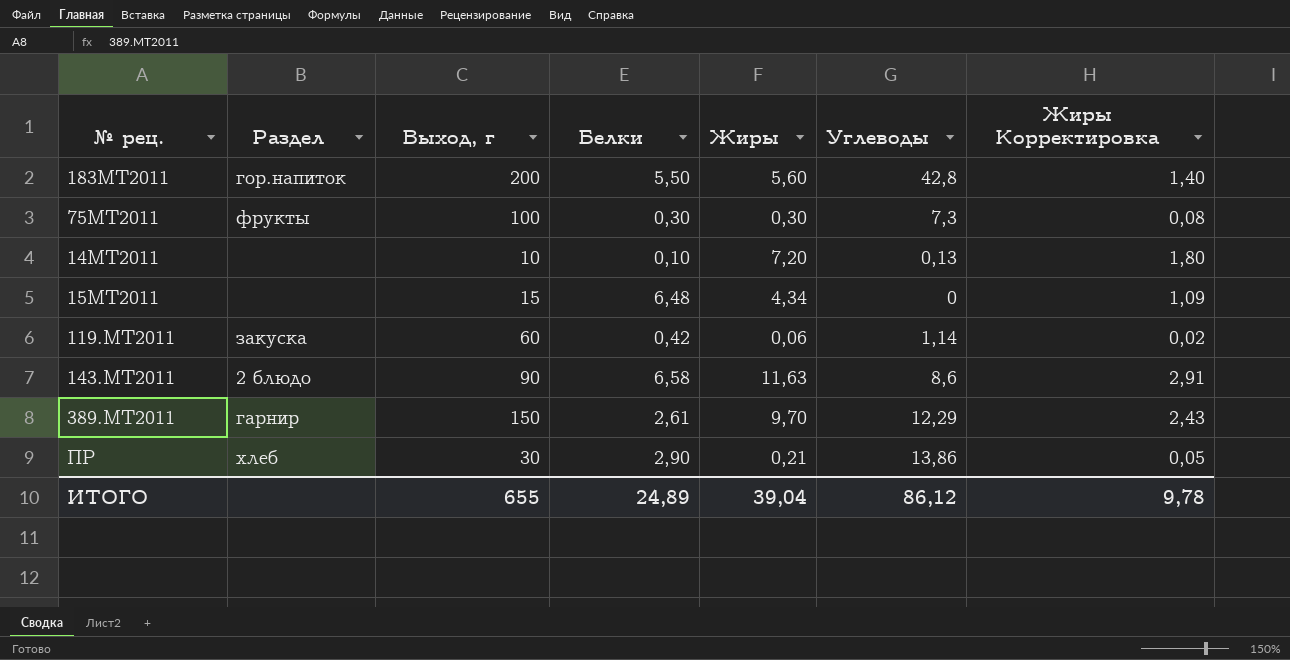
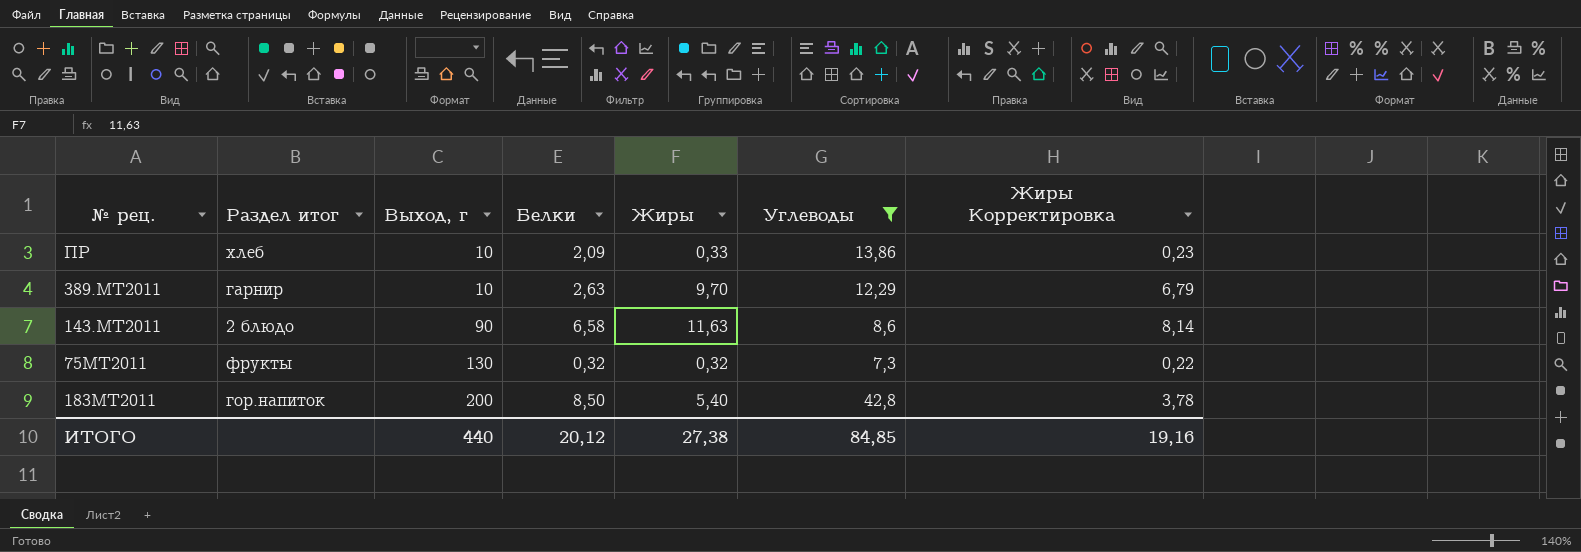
filter: none -> Углеводы >= 7,3
row order: none -> Выход, г ascending
column name: Раздел -> Раздел итог
column Жиры Корректировка | formula: [Жиры] * 0,25 -> [Жиры] * 0,7
ПР | Выход, г: 30 -> 10
ПР | Белки: 2,90 -> 2,09
ПР | Жиры: 0,21 -> 0,33
389.МТ2011 | Выход, г: 150 -> 10
389.МТ2011 | Белки: 2,61 -> 2,63
75МТ2011 | Выход, г: 100 -> 130
75МТ2011 | Белки: 0,30 -> 0,32
75МТ2011 | Жиры: 0,30 -> 0,32
183МТ2011 | Белки: 5,50 -> 8,50
183МТ2011 | Жиры: 5,60 -> 5,40
ИТОГО | Выход, г: 655 -> 440
ИТОГО | Белки: 24,89 -> 20,12
ИТОГО | Жиры: 39,04 -> 27,38
ИТОГО | Углеводы: 86,12 -> 84,85
ИТОГО | Жиры Корректировка: 9,78 -> 19,16

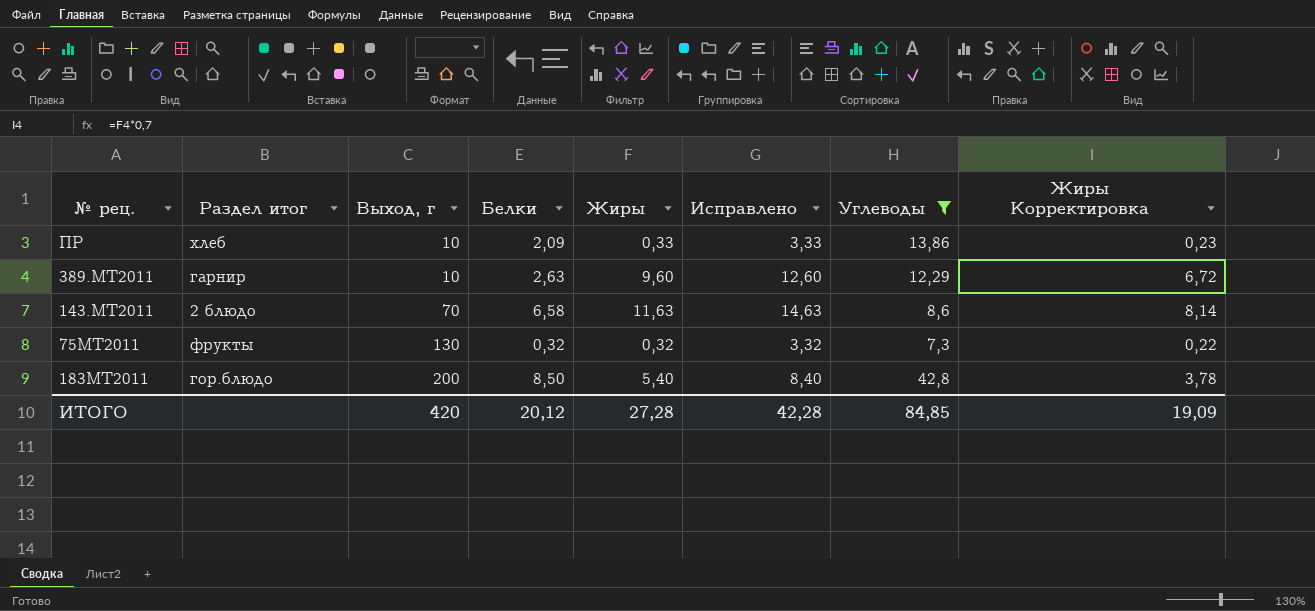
column Исправлено | formula: none -> [Жиры] + 3
389.МТ2011 | Жиры: 9,70 -> 9,60
389.МТ2011 | Жиры Корректировка: 6,79 -> 6,72
143.МТ2011 | Выход, г: 90 -> 70
183МТ2011 | Раздел итог: гор.напиток -> гор.блюдо
ИТОГО | Выход, г: 440 -> 420
ИТОГО | Жиры: 27,38 -> 27,28
ИТОГО | Жиры Корректировка: 19,16 -> 19,09

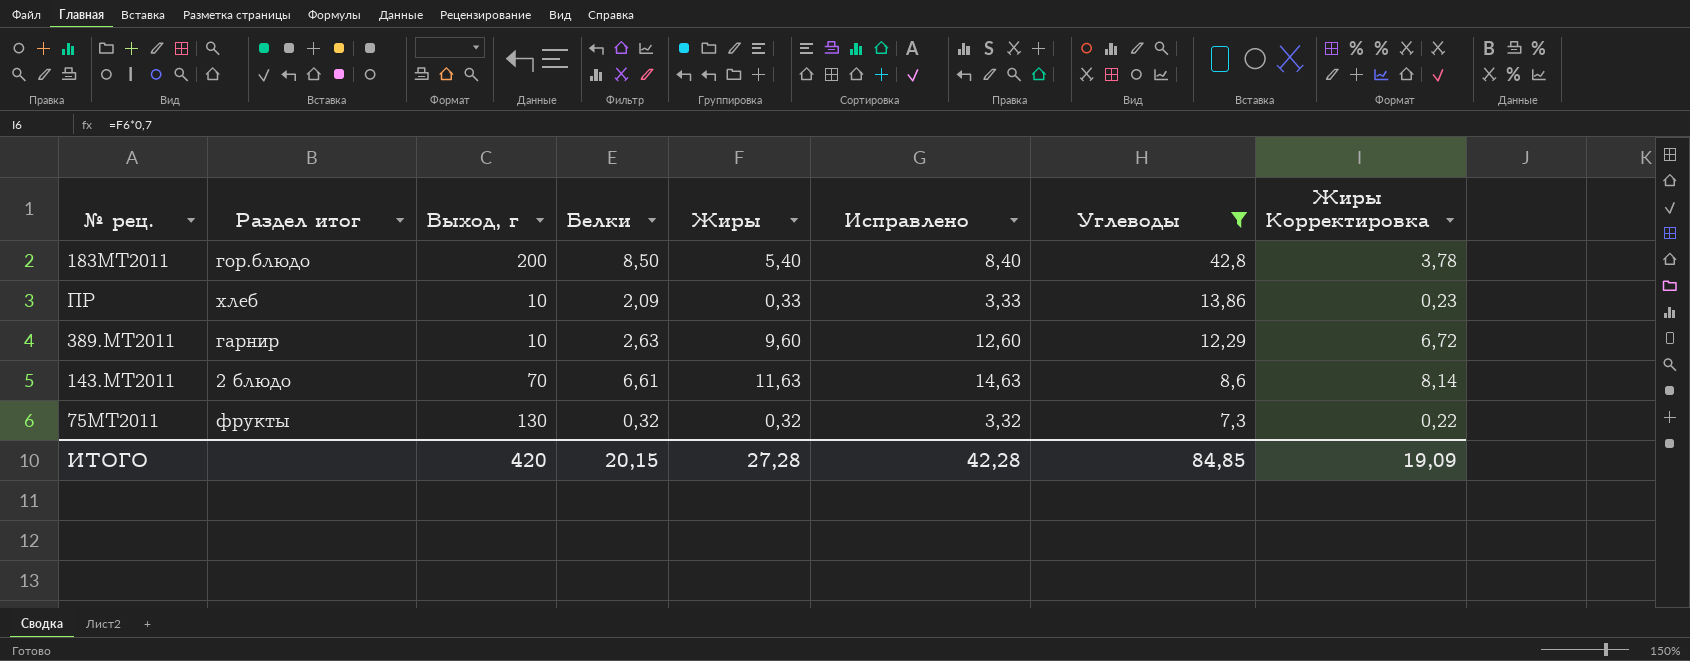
row order: Выход, г ascending -> Углеводы descending
143.МТ2011 | Белки: 6,58 -> 6,61
ИТОГО | Белки: 20,12 -> 20,15

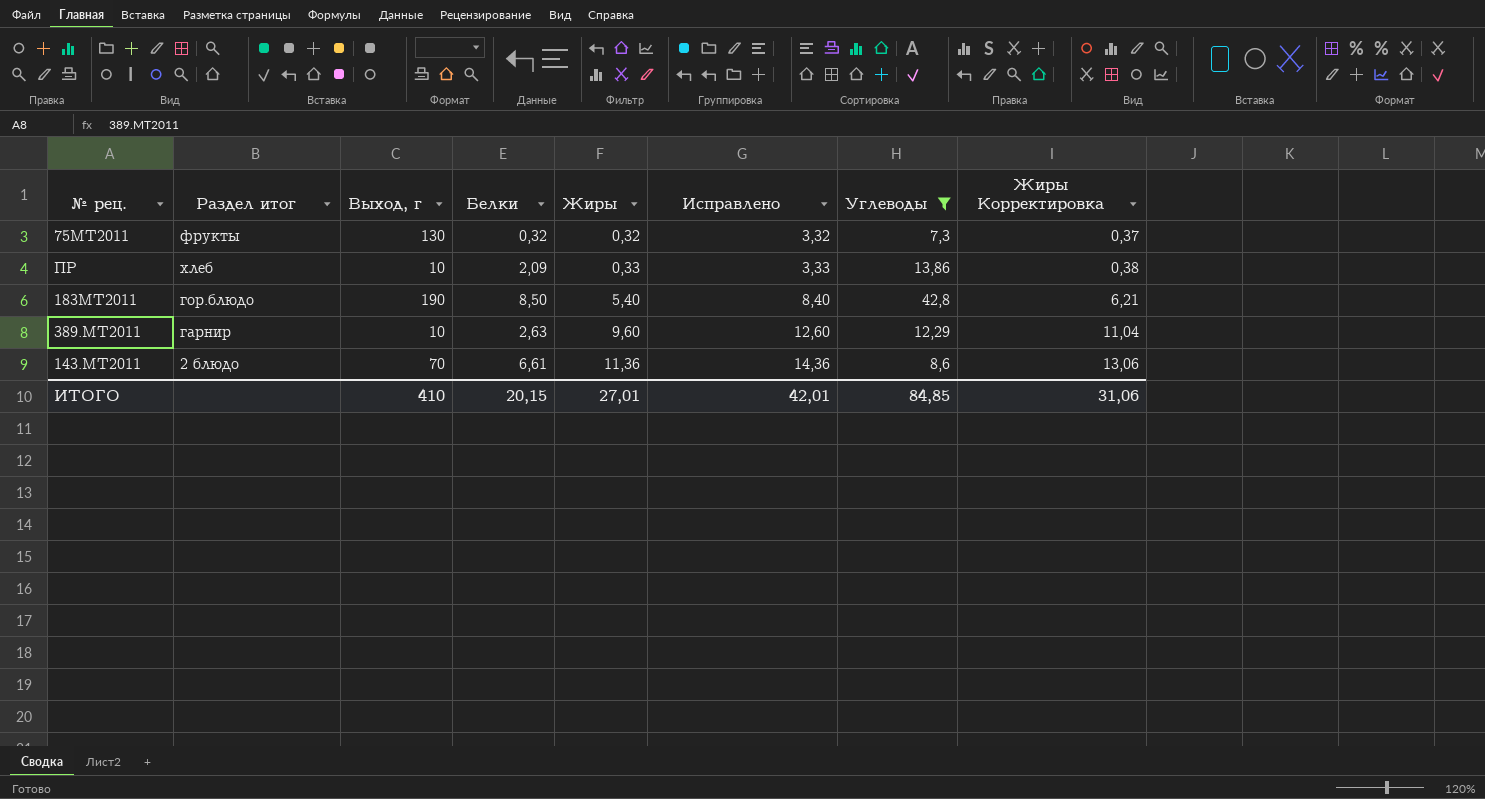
row order: Углеводы descending -> Жиры ascending
column Жиры Корректировка | formula: [Жиры] * 0,7 -> [Жиры] * 1,15
183МТ2011 | Выход, г: 200 -> 190
143.МТ2011 | Жиры: 11,63 -> 11,36
143.МТ2011 | Исправлено: 14,63 -> 14,36
ИТОГО | Выход, г: 420 -> 410
ИТОГО | Жиры: 27,28 -> 27,01
ИТОГО | Исправлено: 42,28 -> 42,01
ИТОГО | Жиры Корректировка: 19,09 -> 31,06

